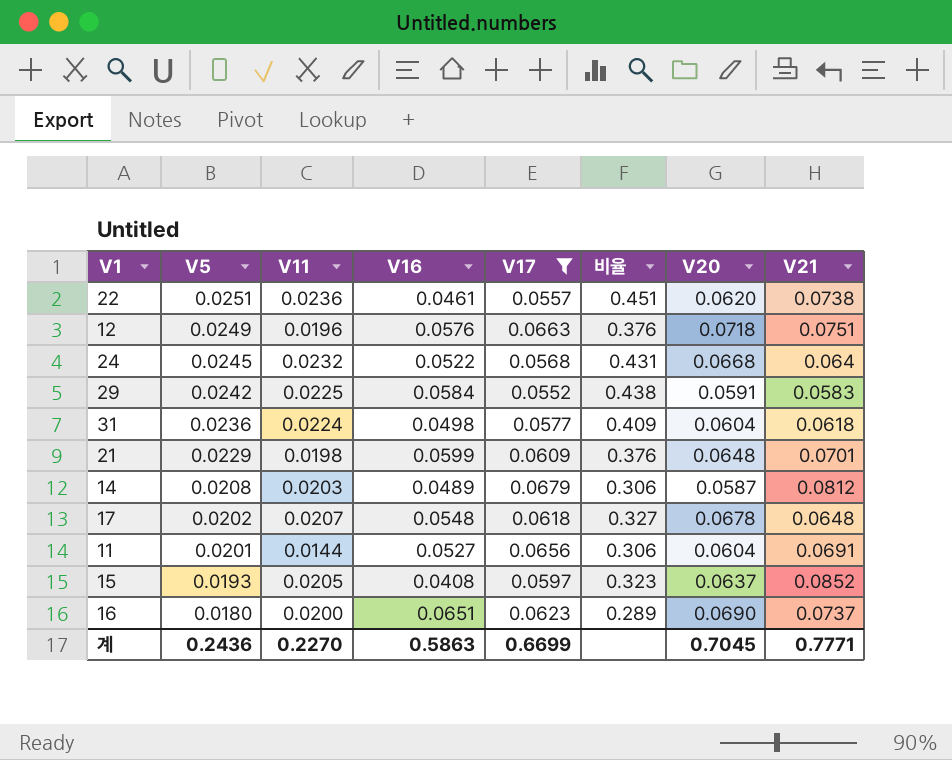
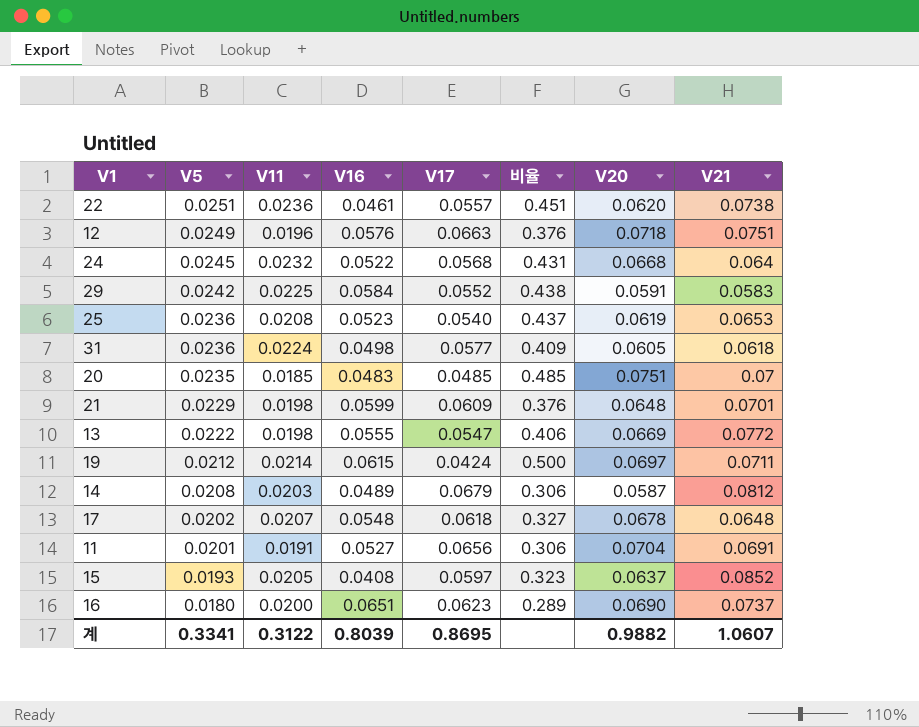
filter: V17 >= 0.0552 -> none
31 | V20: 0.0604 -> 0.0605
11 | V11: 0.0144 -> 0.0191
11 | V20: 0.0604 -> 0.0704
계 | V5: 0.2436 -> 0.3341
계 | V11: 0.2270 -> 0.3122
계 | V16: 0.5863 -> 0.8039
계 | V17: 0.6699 -> 0.8695
계 | V20: 0.7045 -> 0.9882
계 | V21: 0.7771 -> 1.0607

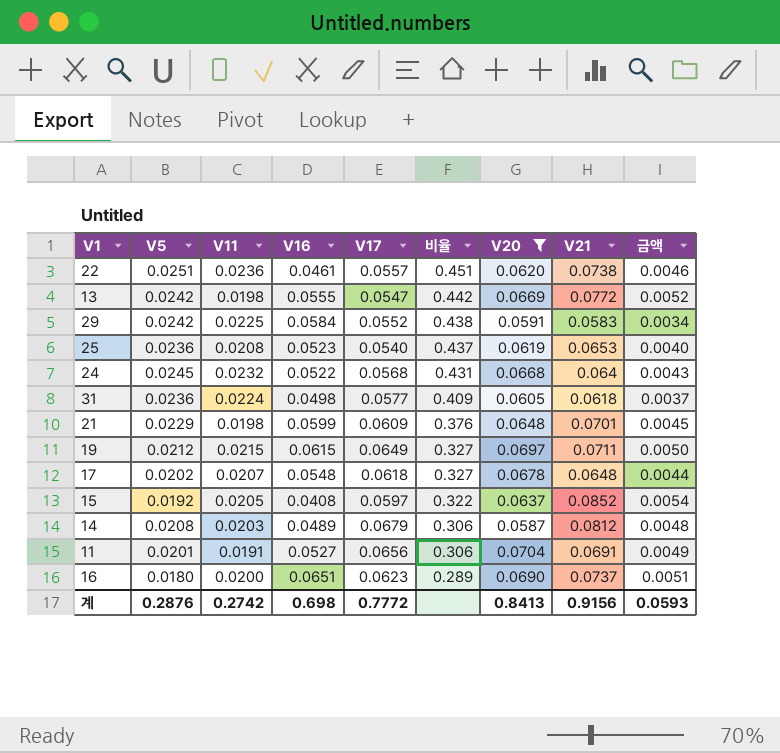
filter: none -> V20 <= 0.0704
row order: V5 descending -> 비율 descending
column 금액 | formula: none -> [V20] * [V21]
13 | V5: 0.0222 -> 0.0242
13 | 비율: 0.406 -> 0.442
19 | V11: 0.0214 -> 0.0215
19 | V17: 0.0424 -> 0.0649
19 | 비율: 0.500 -> 0.327
15 | V5: 0.0193 -> 0.0192
15 | 비율: 0.323 -> 0.322
계 | V5: 0.3341 -> 0.2876
계 | V11: 0.3122 -> 0.2742
계 | V16: 0.8039 -> 0.698
계 | V17: 0.8695 -> 0.7772
계 | V20: 0.9882 -> 0.8413
계 | V21: 1.0607 -> 0.9156

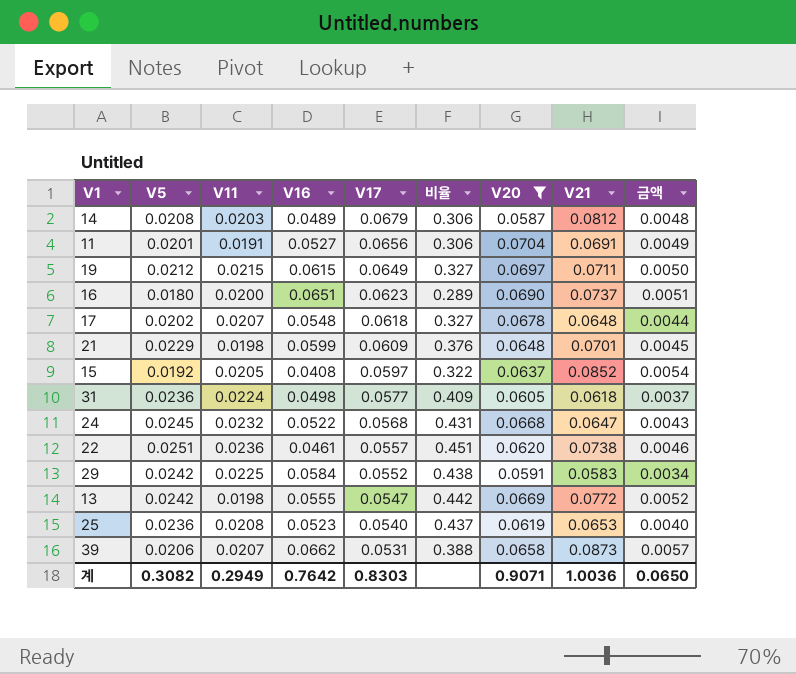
row order: 비율 descending -> V17 descending
24 | V21: 0.064 -> 0.0647
row 39: none -> 0.0206 | 0.0207 | 0.0662 | 0.0531 | 0.388 | 0.0658 | 0.0873 | 0.0057
계 | V5: 0.2876 -> 0.3082
계 | V11: 0.2742 -> 0.2949
계 | V16: 0.698 -> 0.7642
계 | V17: 0.7772 -> 0.8303
계 | V20: 0.8413 -> 0.9071
계 | V21: 0.9156 -> 1.0036
계 | 금액: 0.0593 -> 0.0650

